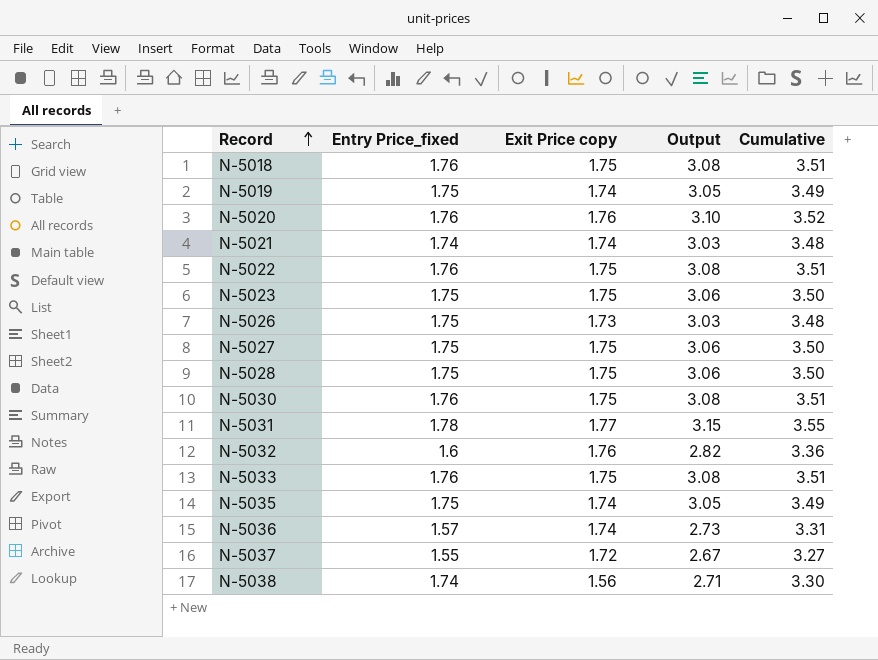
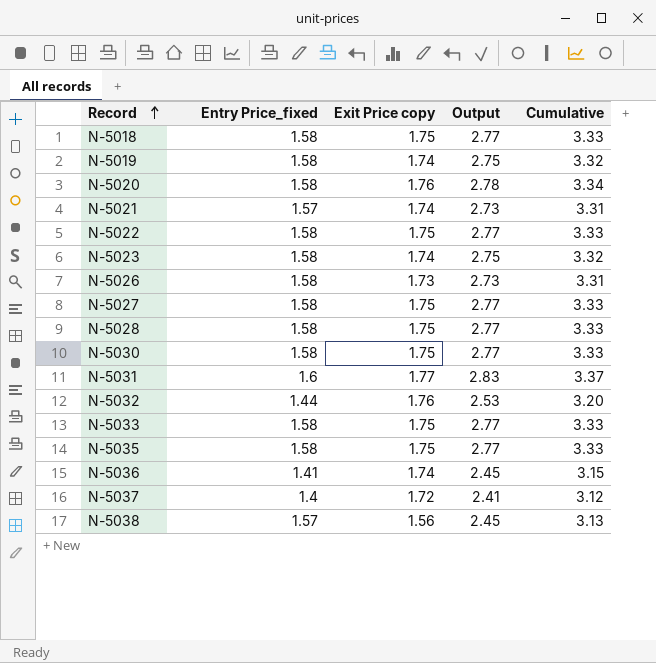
N-5018 | Entry Price_fixed: 1.76 -> 1.58
N-5018 | Output: 3.08 -> 2.77
N-5018 | Cumulative: 3.51 -> 3.33
N-5019 | Entry Price_fixed: 1.75 -> 1.58
N-5019 | Output: 3.05 -> 2.75
N-5019 | Cumulative: 3.49 -> 3.32
N-5020 | Entry Price_fixed: 1.76 -> 1.58
N-5020 | Output: 3.10 -> 2.78
N-5020 | Cumulative: 3.52 -> 3.34
N-5021 | Entry Price_fixed: 1.74 -> 1.57
N-5021 | Output: 3.03 -> 2.73
N-5021 | Cumulative: 3.48 -> 3.31
N-5022 | Entry Price_fixed: 1.76 -> 1.58
N-5022 | Output: 3.08 -> 2.77
N-5022 | Cumulative: 3.51 -> 3.33
N-5023 | Entry Price_fixed: 1.75 -> 1.58
N-5023 | Exit Price copy: 1.75 -> 1.74
N-5023 | Output: 3.06 -> 2.75
N-5023 | Cumulative: 3.50 -> 3.32
N-5026 | Entry Price_fixed: 1.75 -> 1.58
N-5026 | Output: 3.03 -> 2.73
N-5026 | Cumulative: 3.48 -> 3.31
N-5027 | Entry Price_fixed: 1.75 -> 1.58
N-5027 | Output: 3.06 -> 2.77
N-5027 | Cumulative: 3.50 -> 3.33
N-5028 | Entry Price_fixed: 1.75 -> 1.58
N-5028 | Output: 3.06 -> 2.77
N-5028 | Cumulative: 3.50 -> 3.33
N-5030 | Entry Price_fixed: 1.76 -> 1.58
N-5030 | Output: 3.08 -> 2.77
N-5030 | Cumulative: 3.51 -> 3.33
N-5031 | Entry Price_fixed: 1.78 -> 1.6
N-5031 | Output: 3.15 -> 2.83
N-5031 | Cumulative: 3.55 -> 3.37
N-5032 | Entry Price_fixed: 1.6 -> 1.44
N-5032 | Output: 2.82 -> 2.53
N-5032 | Cumulative: 3.36 -> 3.20
N-5033 | Entry Price_fixed: 1.76 -> 1.58
N-5033 | Output: 3.08 -> 2.77
N-5033 | Cumulative: 3.51 -> 3.33
N-5035 | Entry Price_fixed: 1.75 -> 1.58
N-5035 | Exit Price copy: 1.74 -> 1.75
N-5035 | Output: 3.05 -> 2.77
N-5035 | Cumulative: 3.49 -> 3.33
N-5036 | Entry Price_fixed: 1.57 -> 1.41
N-5036 | Output: 2.73 -> 2.45
N-5036 | Cumulative: 3.31 -> 3.15
N-5037 | Entry Price_fixed: 1.55 -> 1.4
N-5037 | Output: 2.67 -> 2.41
N-5037 | Cumulative: 3.27 -> 3.12
N-5038 | Entry Price_fixed: 1.74 -> 1.57
N-5038 | Output: 2.71 -> 2.45
N-5038 | Cumulative: 3.30 -> 3.13

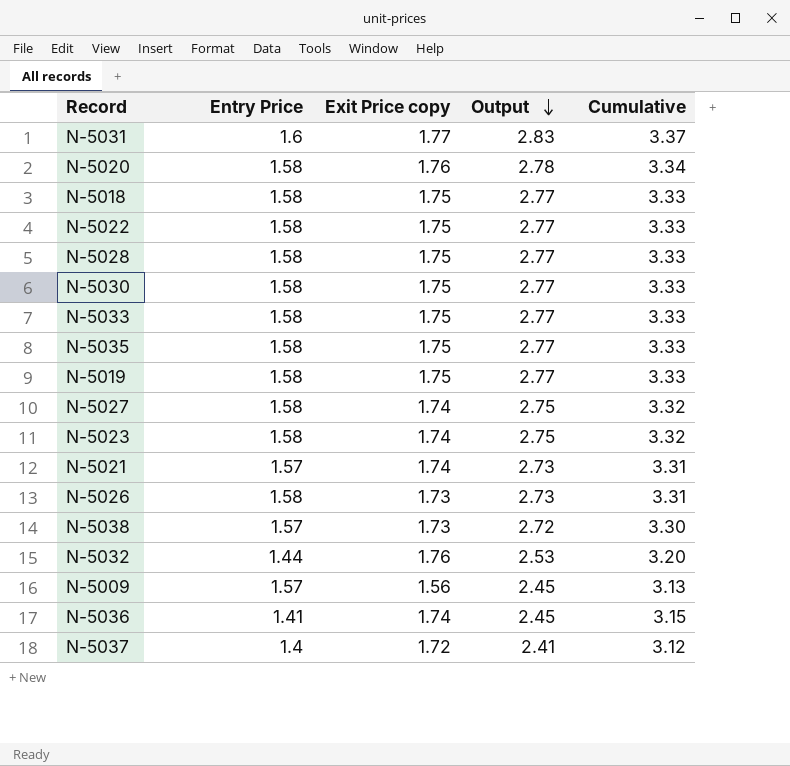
row order: Record ascending -> Output descending
column name: Entry Price_fixed -> Entry Price
N-5019 | Exit Price copy: 1.74 -> 1.75
N-5019 | Output: 2.75 -> 2.77
N-5019 | Cumulative: 3.32 -> 3.33
N-5027 | Exit Price copy: 1.75 -> 1.74
N-5027 | Output: 2.77 -> 2.75
N-5027 | Cumulative: 3.33 -> 3.32
N-5038 | Exit Price copy: 1.56 -> 1.73
N-5038 | Output: 2.45 -> 2.72
N-5038 | Cumulative: 3.13 -> 3.30
row N-5009: none -> 1.57 | 1.56 | 2.45 | 3.13

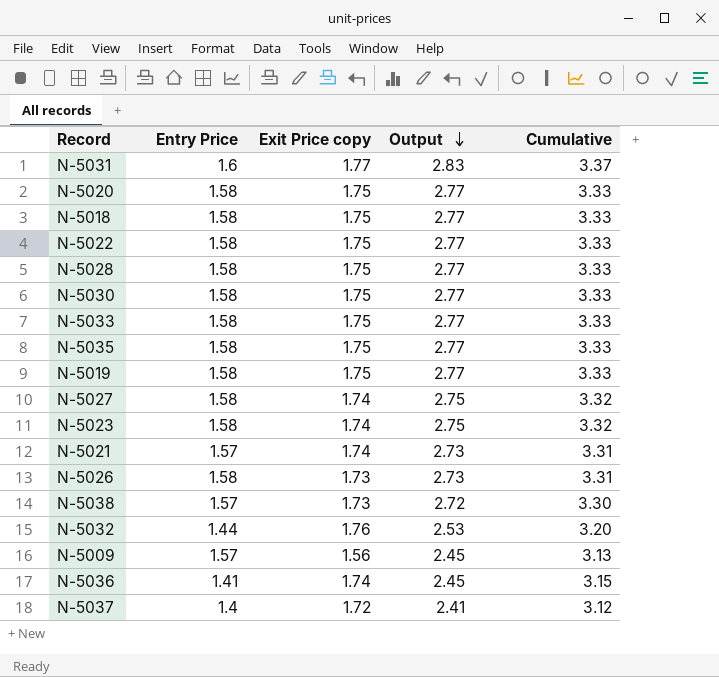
N-5020 | Exit Price copy: 1.76 -> 1.75
N-5020 | Output: 2.78 -> 2.77
N-5020 | Cumulative: 3.34 -> 3.33

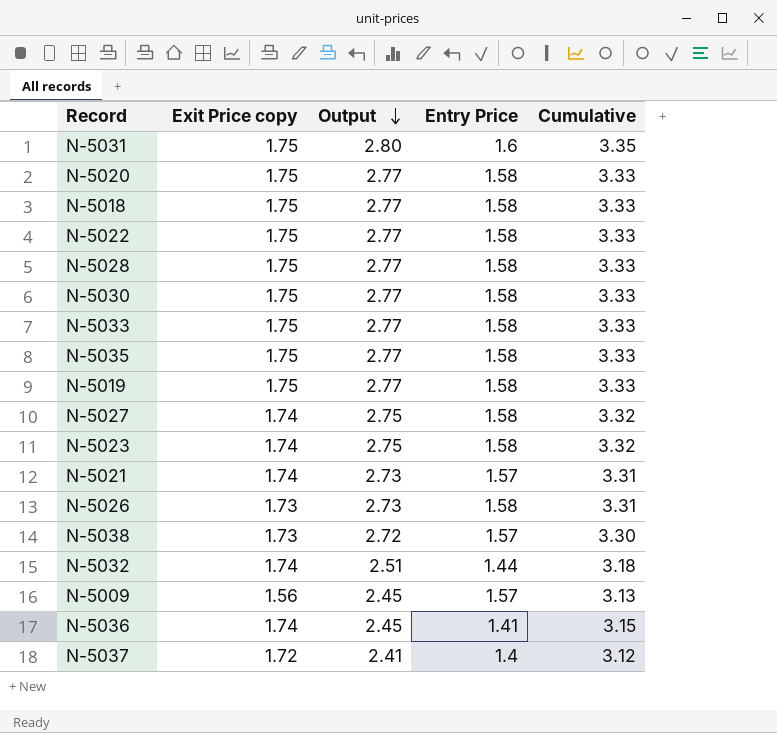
column Entry Price | position: 2 -> 4
N-5031 | Exit Price copy: 1.77 -> 1.75
N-5031 | Output: 2.83 -> 2.80
N-5031 | Cumulative: 3.37 -> 3.35
N-5032 | Exit Price copy: 1.76 -> 1.74
N-5032 | Output: 2.53 -> 2.51
N-5032 | Cumulative: 3.20 -> 3.18

